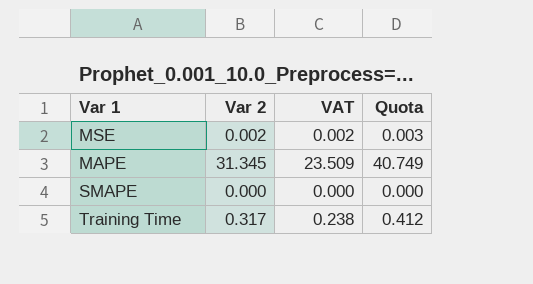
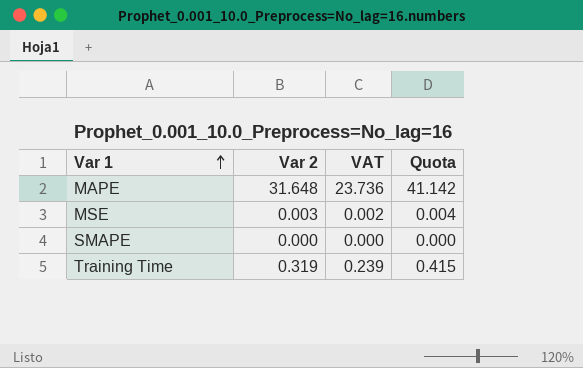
row order: none -> Var 1 ascending
MAPE | Var 2: 31.345 -> 31.648
MAPE | VAT: 23.509 -> 23.736
MAPE | Quota: 40.749 -> 41.142
MSE | Var 2: 0.002 -> 0.003
MSE | Quota: 0.003 -> 0.004
Training Time | Var 2: 0.317 -> 0.319
Training Time | VAT: 0.238 -> 0.239
Training Time | Quota: 0.412 -> 0.415

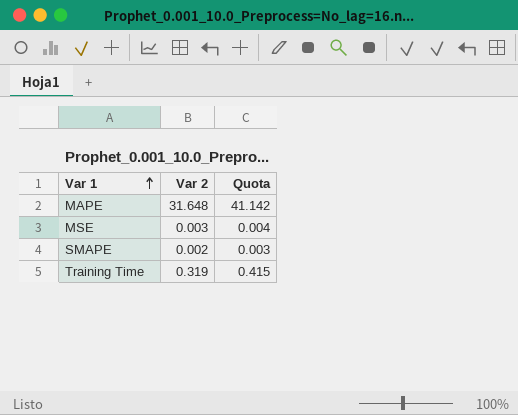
column VAT | formula: [Var 2] * 0.75 -> none
SMAPE | Var 2: 0.000 -> 0.002
SMAPE | Quota: 0.000 -> 0.003

